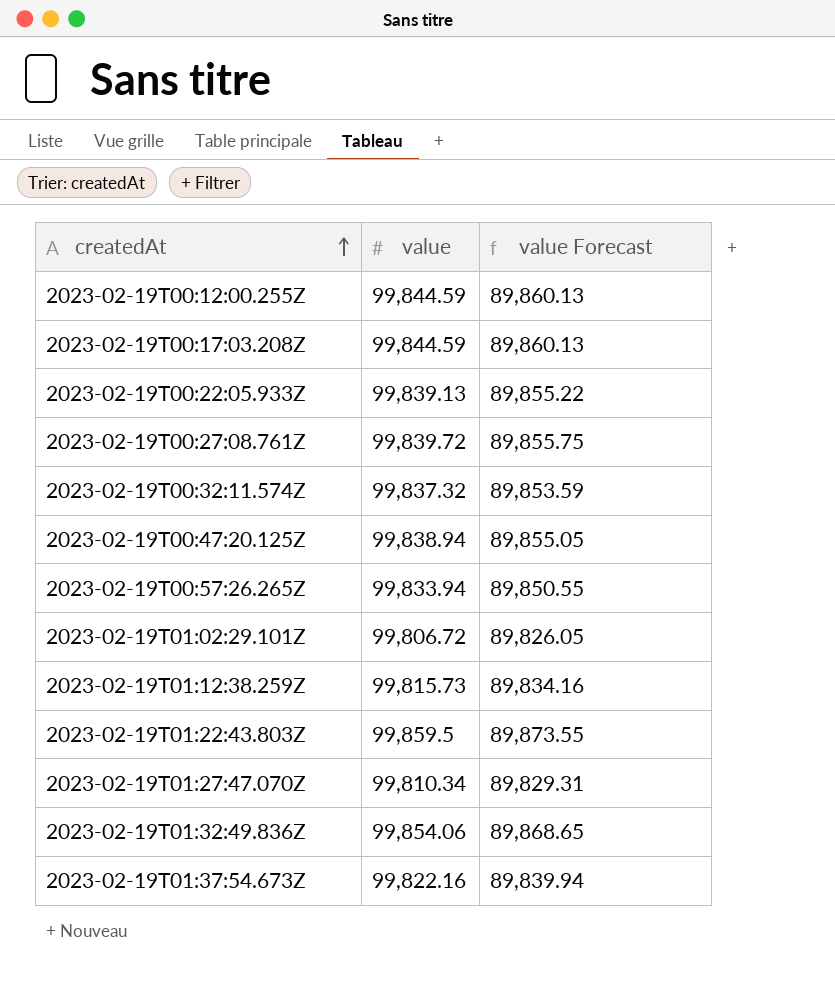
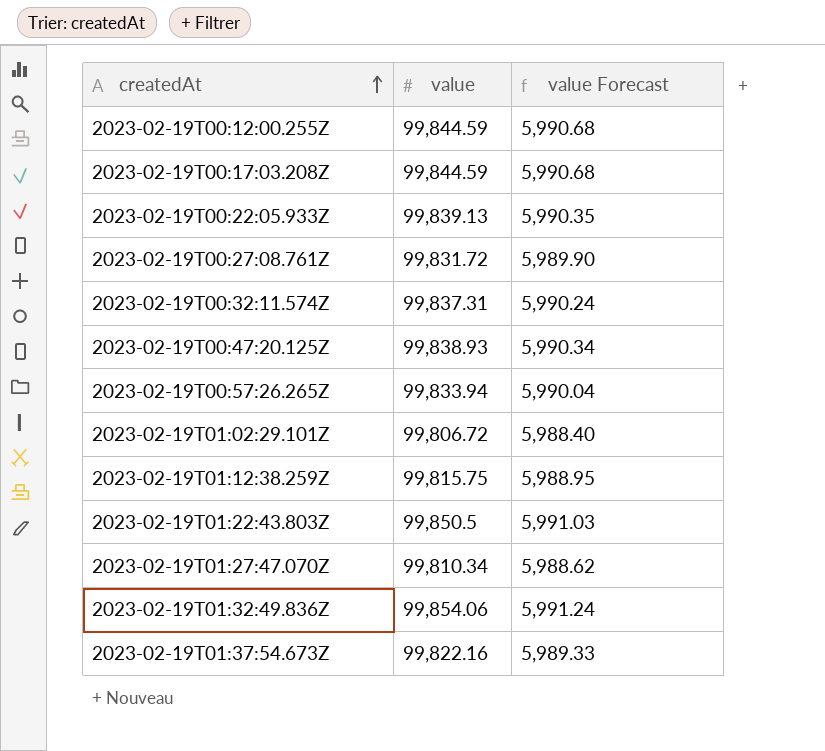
column value Forecast | formula: [value] * 0.9 -> [value] * 0.06
2023-02-19T00:27:08.761Z | value: 99,839.72 -> 99,831.72
2023-02-19T00:32:11.574Z | value: 99,837.32 -> 99,837.31
2023-02-19T00:47:20.125Z | value: 99,838.94 -> 99,838.93
2023-02-19T01:12:38.259Z | value: 99,815.73 -> 99,815.75
2023-02-19T01:22:43.803Z | value: 99,859.5 -> 99,850.5

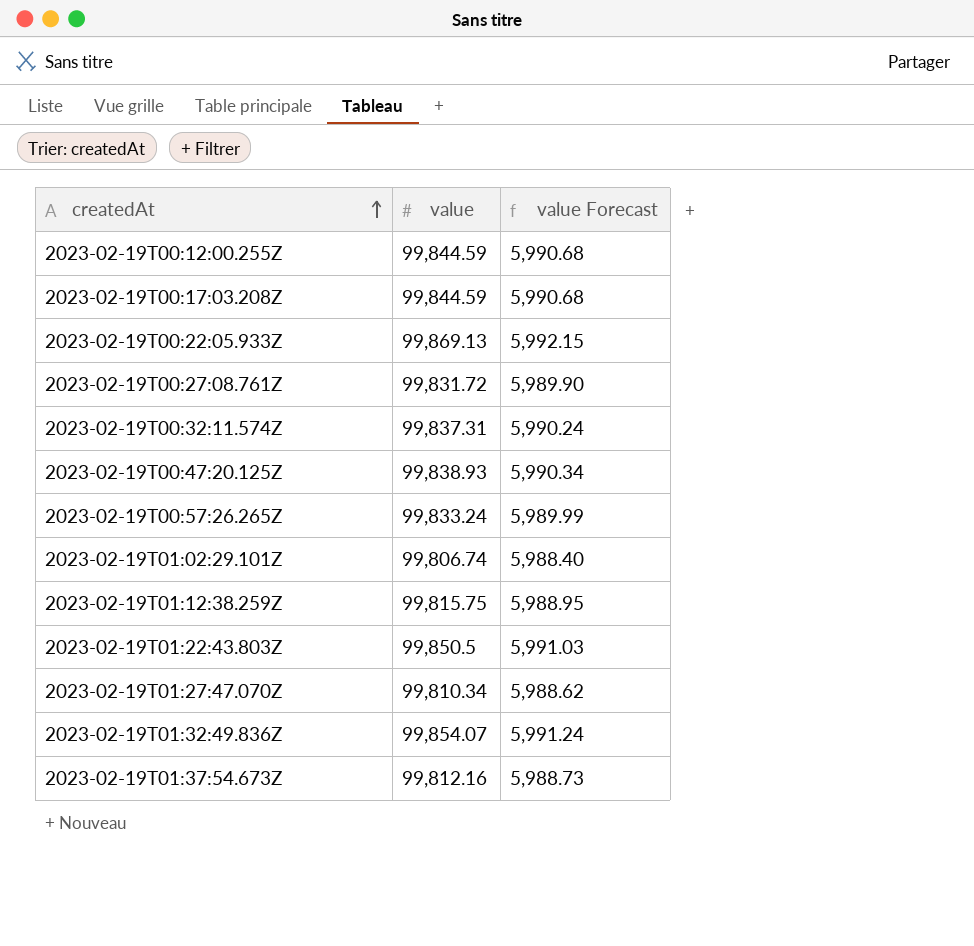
2023-02-19T00:22:05.933Z | value: 99,839.13 -> 99,869.13
2023-02-19T00:22:05.933Z | value Forecast: 5,990.35 -> 5,992.15
2023-02-19T00:57:26.265Z | value: 99,833.94 -> 99,833.24
2023-02-19T00:57:26.265Z | value Forecast: 5,990.04 -> 5,989.99
2023-02-19T01:02:29.101Z | value: 99,806.72 -> 99,806.74
2023-02-19T01:32:49.836Z | value: 99,854.06 -> 99,854.07
2023-02-19T01:37:54.673Z | value: 99,822.16 -> 99,812.16
2023-02-19T01:37:54.673Z | value Forecast: 5,989.33 -> 5,988.73

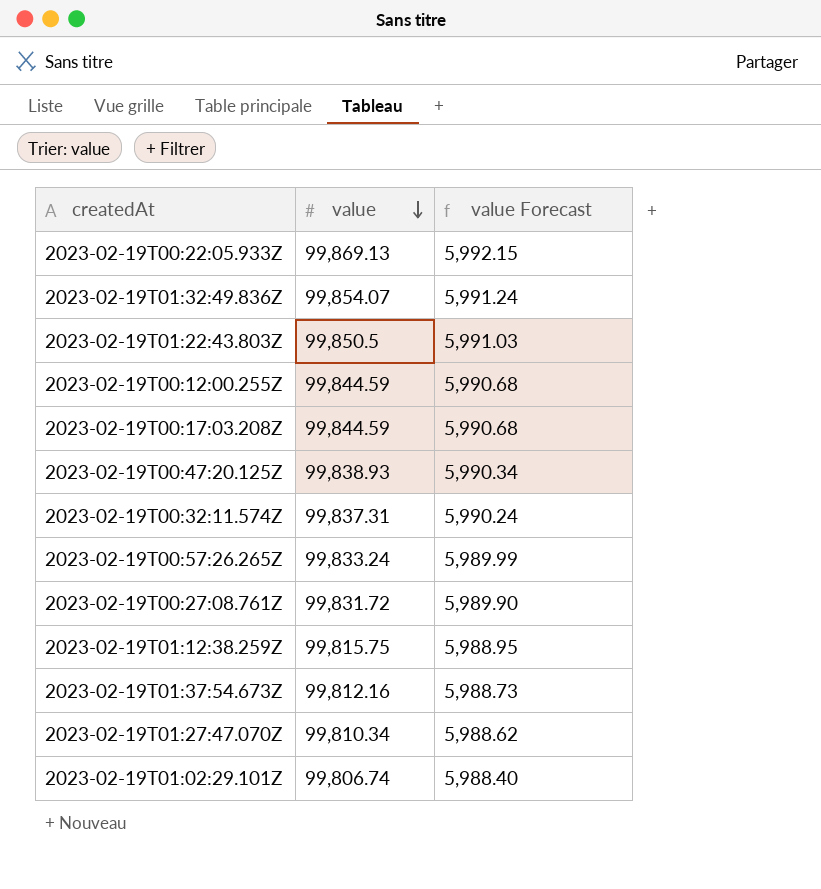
row order: createdAt ascending -> value descending

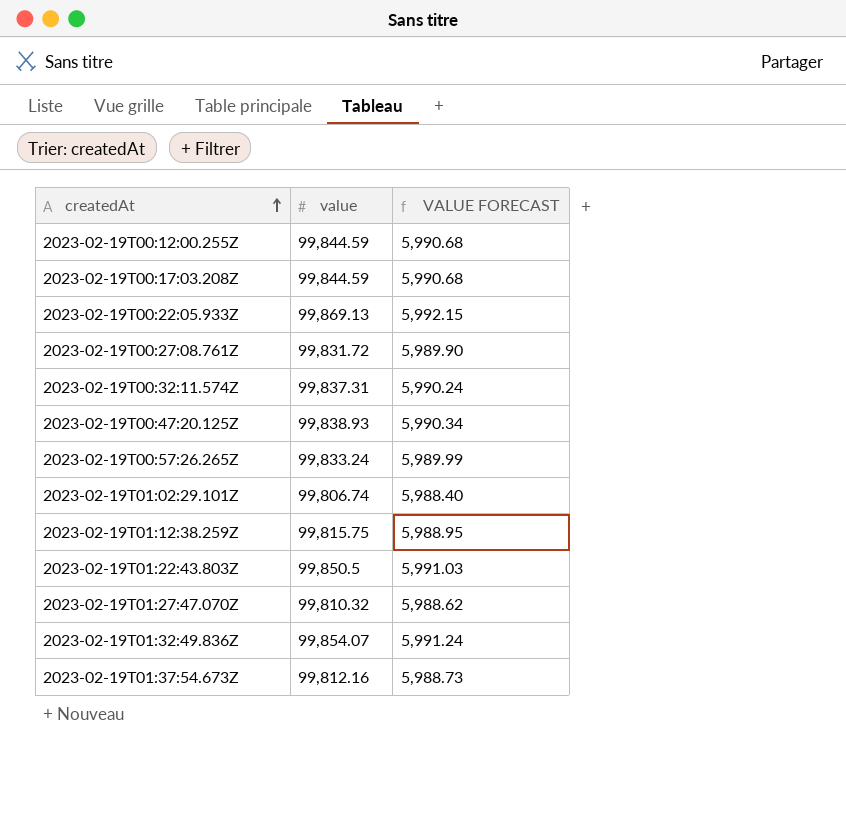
row order: value descending -> createdAt ascending
column name: value Forecast -> VALUE FORECAST
2023-02-19T01:27:47.070Z | value: 99,810.34 -> 99,810.32

